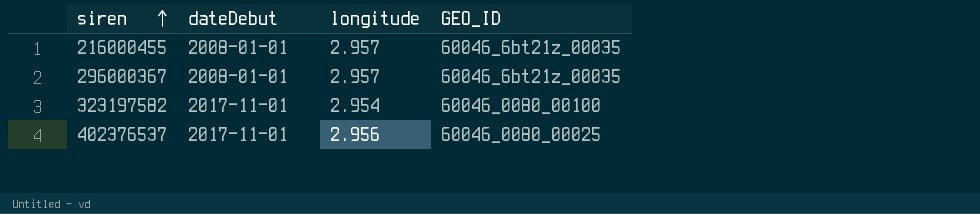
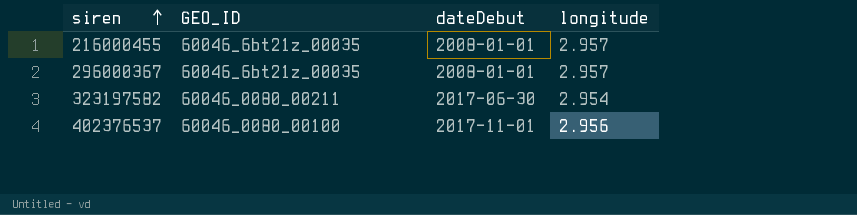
column GEO_ID | position: 4 -> 2
323197582 | GEO_ID: 60046_0080_00100 -> 60046_0080_00211
323197582 | dateDebut: 2017-11-01 -> 2017-06-30
402376537 | GEO_ID: 60046_0080_00025 -> 60046_0080_00100

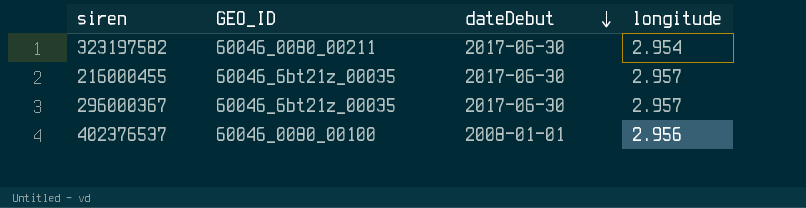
row order: siren ascending -> dateDebut descending
216000455 | dateDebut: 2008-01-01 -> 2017-06-30
296000367 | dateDebut: 2008-01-01 -> 2017-06-30
402376537 | dateDebut: 2017-11-01 -> 2008-01-01

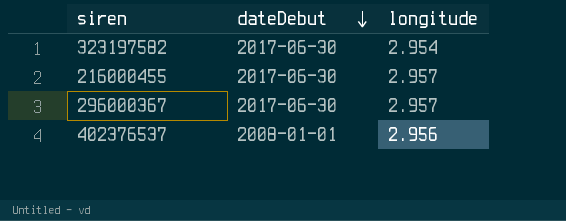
column GEO_ID | position: 2 -> none

